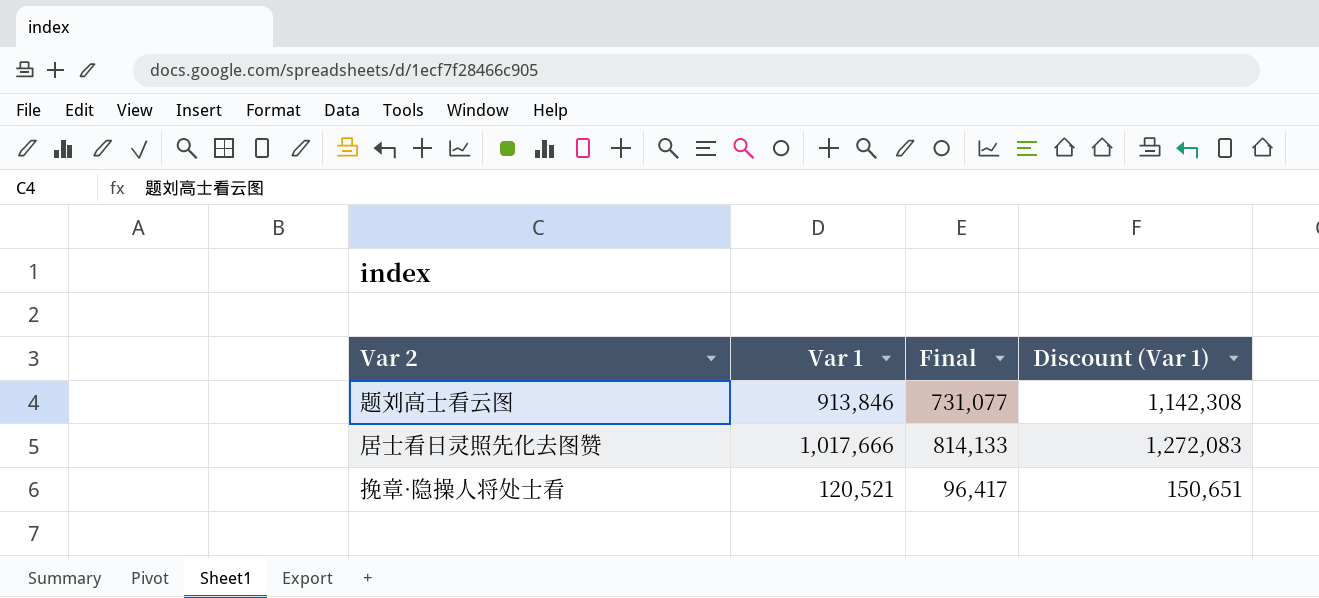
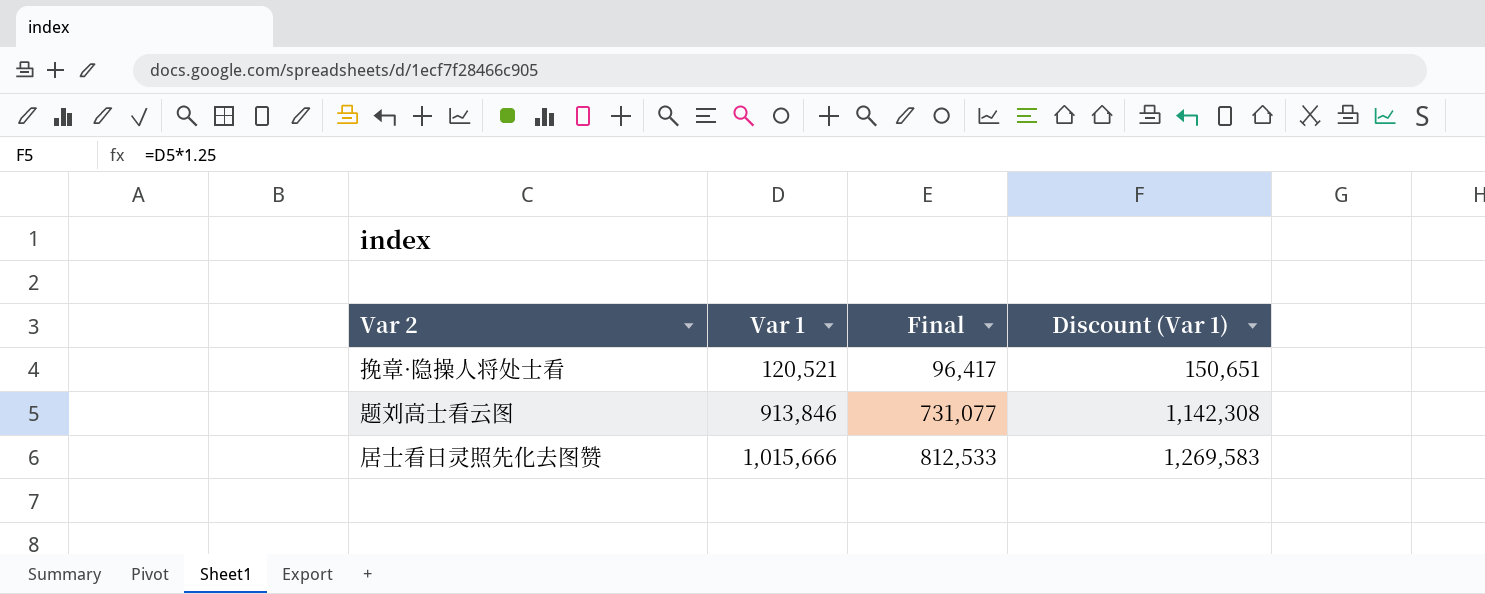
row order: none -> Var 1 ascending
居士看日灵照先化去图赞 | Var 1: 1,017,666 -> 1,015,666
居士看日灵照先化去图赞 | Final: 814,133 -> 812,533
居士看日灵照先化去图赞 | Discount (Var 1): 1,272,083 -> 1,269,583

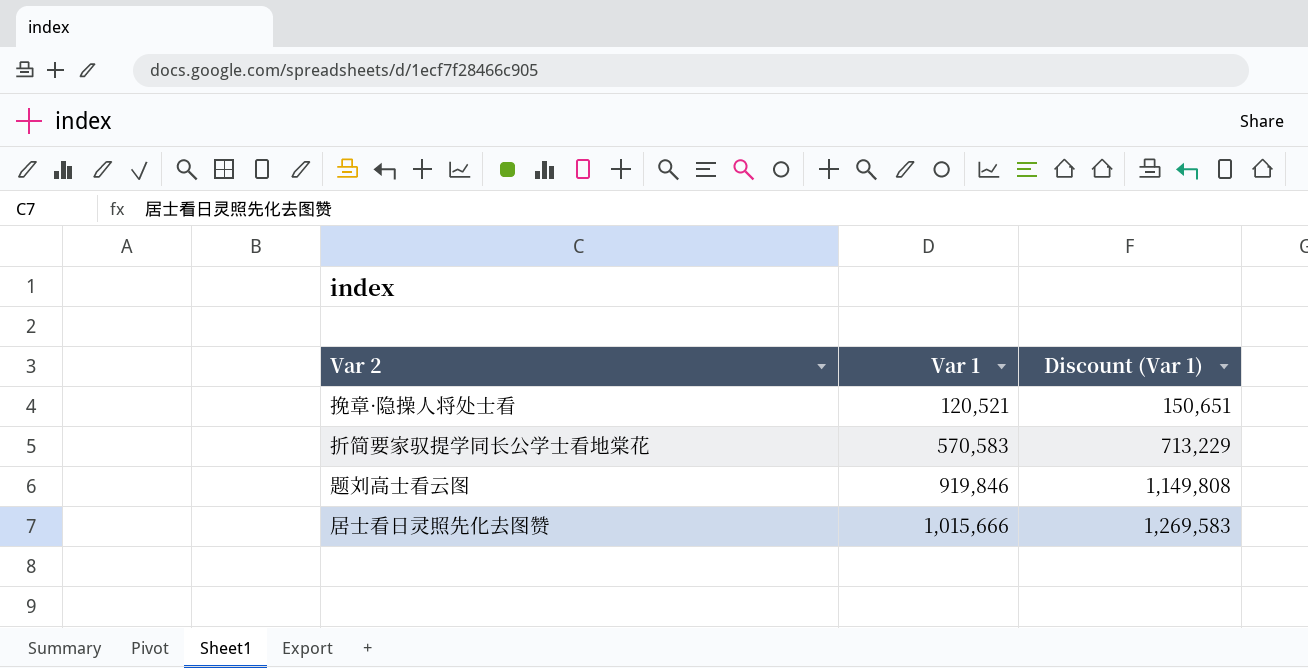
column Final | formula: [Var 1] * 0.8 -> none
row 折简要家驭提学同长公学士看地棠花: none -> 570,583 | 713,229
题刘高士看云图 | Var 1: 913,846 -> 919,846
题刘高士看云图 | Discount (Var 1): 1,142,308 -> 1,149,808

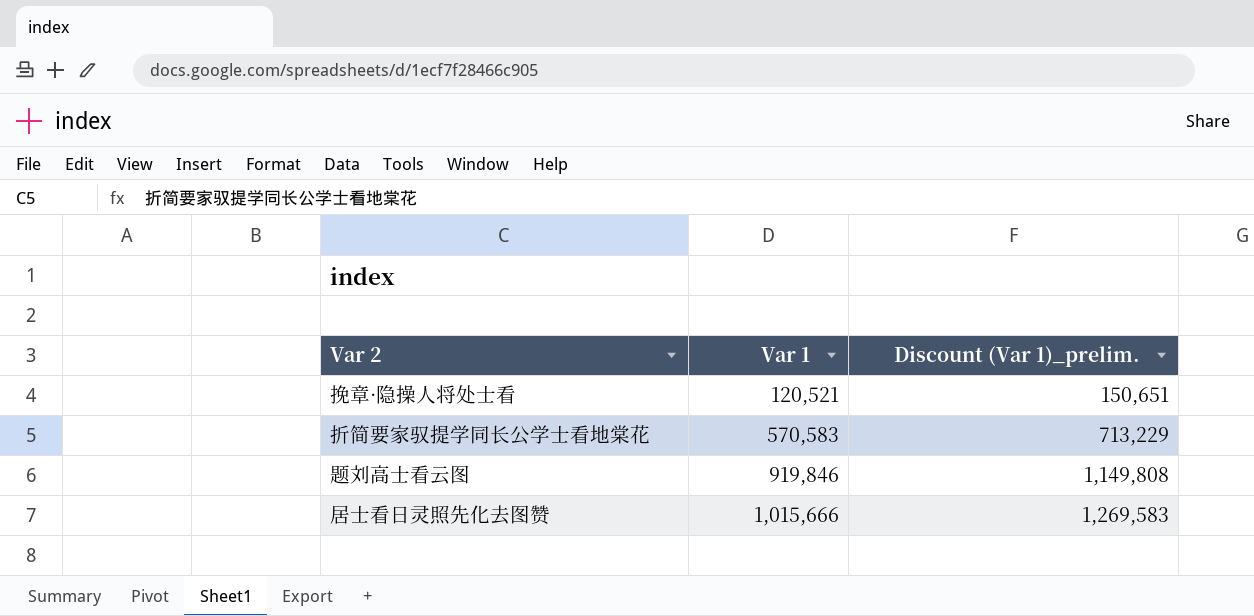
column name: Discount (Var 1) -> Discount (Var 1)_prelim.

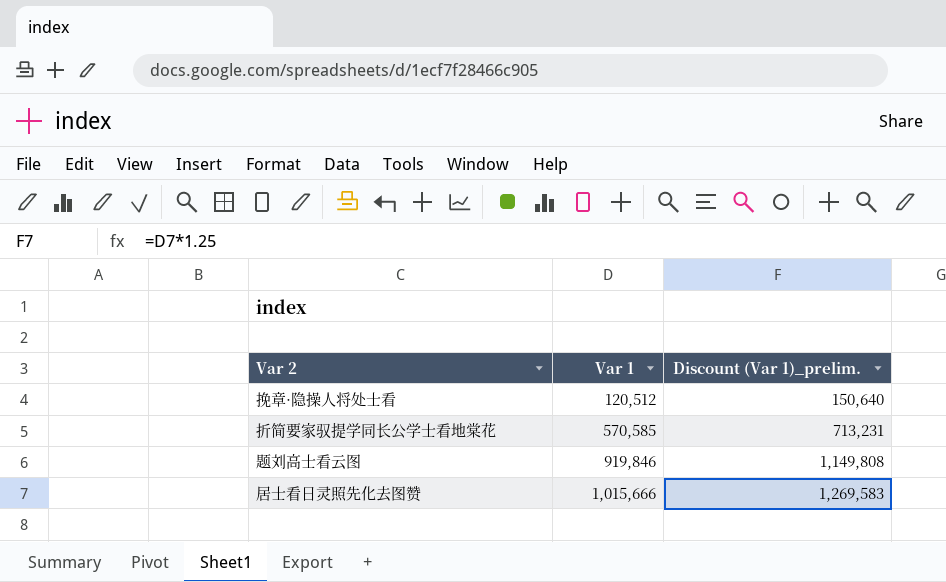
挽章·隐操人将处士看 | Var 1: 120,521 -> 120,512
挽章·隐操人将处士看 | Discount (Var 1)_prelim.: 150,651 -> 150,640
折简要家驭提学同长公学士看地棠花 | Var 1: 570,583 -> 570,585
折简要家驭提学同长公学士看地棠花 | Discount (Var 1)_prelim.: 713,229 -> 713,231

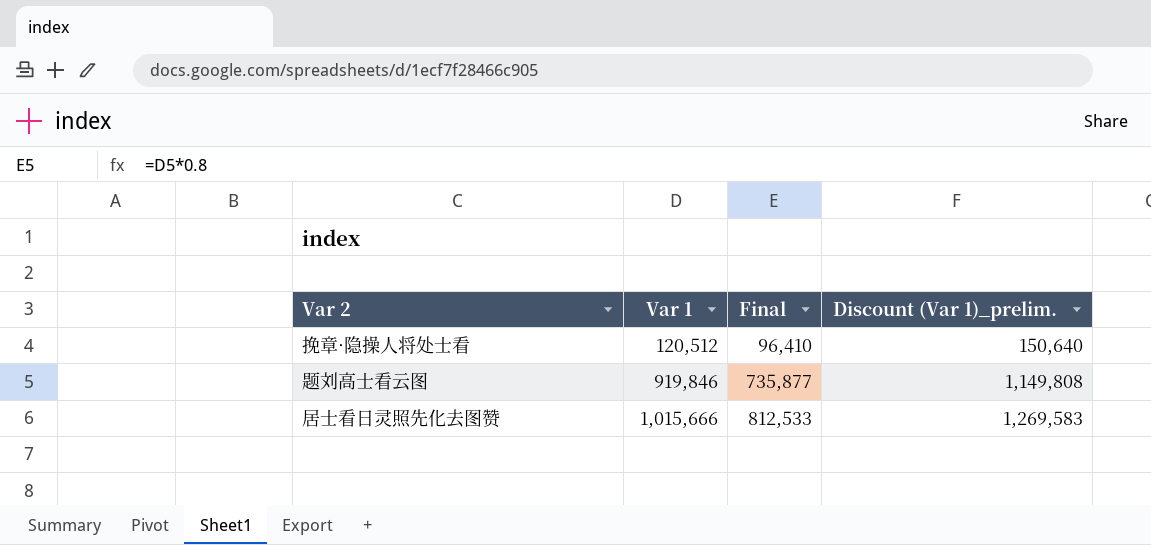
column Final | formula: none -> [Var 1] * 0.8
row 折简要家驭提学同长公学士看地棠花: 570,585 | 713,231 -> none

